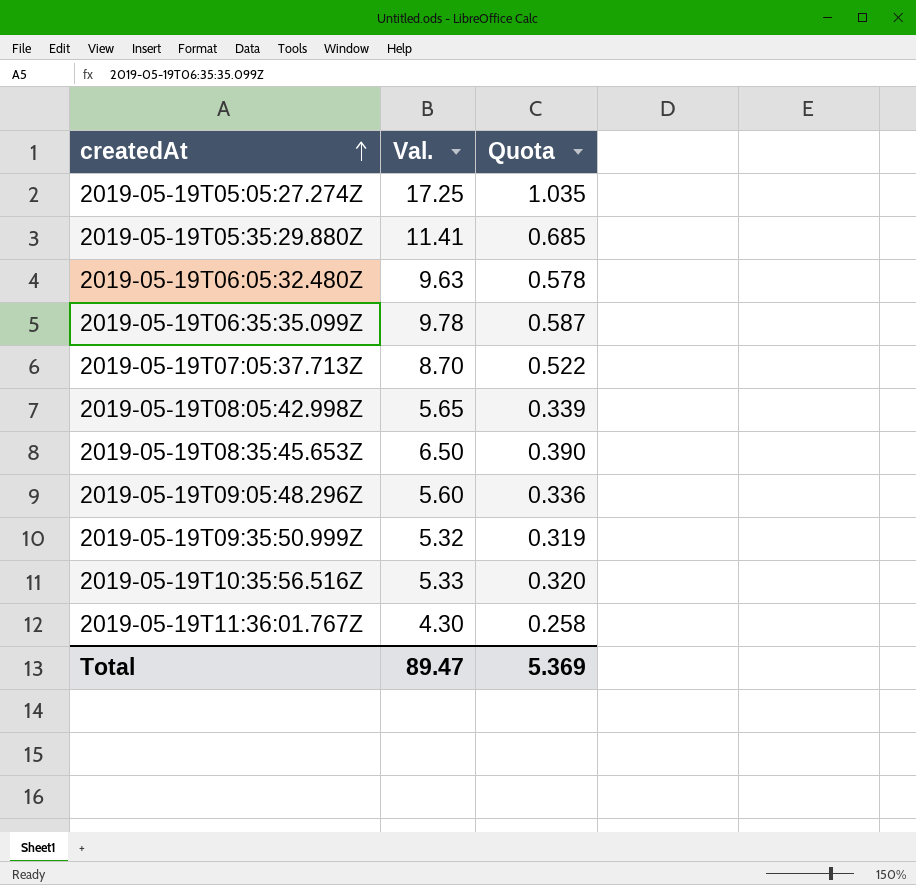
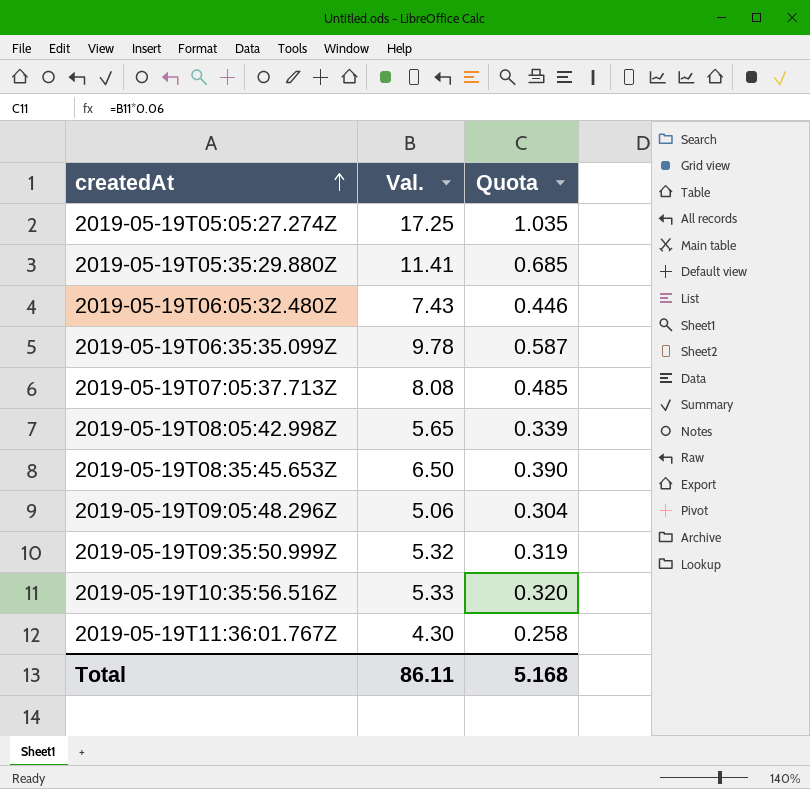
2019-05-19T06:05:32.480Z | Val.: 9.63 -> 7.43
2019-05-19T06:05:32.480Z | Quota: 0.578 -> 0.446
2019-05-19T07:05:37.713Z | Val.: 8.70 -> 8.08
2019-05-19T07:05:37.713Z | Quota: 0.522 -> 0.485
2019-05-19T09:05:48.296Z | Val.: 5.60 -> 5.06
2019-05-19T09:05:48.296Z | Quota: 0.336 -> 0.304
Total | Val.: 89.47 -> 86.11
Total | Quota: 5.369 -> 5.168

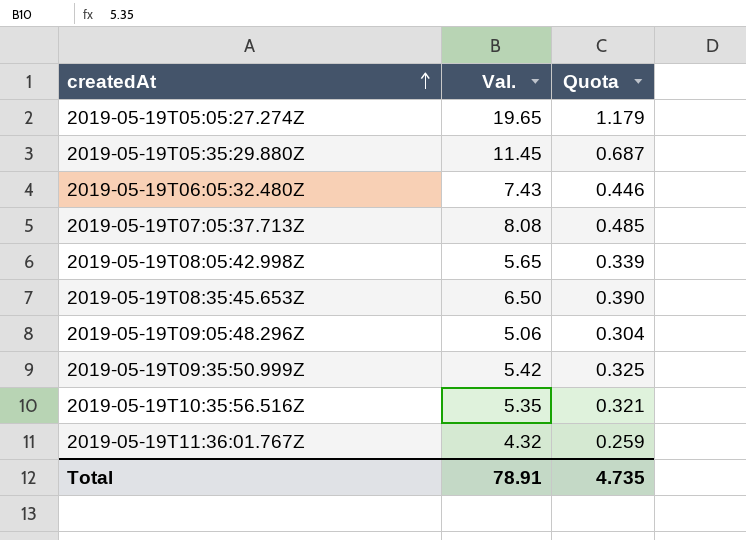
row 2019-05-19T06:35:35.099Z: 9.78 | 0.587 -> none
2019-05-19T05:05:27.274Z | Val.: 17.25 -> 19.65
2019-05-19T05:05:27.274Z | Quota: 1.035 -> 1.179
2019-05-19T05:35:29.880Z | Val.: 11.41 -> 11.45
2019-05-19T05:35:29.880Z | Quota: 0.685 -> 0.687
2019-05-19T09:35:50.999Z | Val.: 5.32 -> 5.42
2019-05-19T09:35:50.999Z | Quota: 0.319 -> 0.325
2019-05-19T10:35:56.516Z | Val.: 5.33 -> 5.35
2019-05-19T10:35:56.516Z | Quota: 0.320 -> 0.321
2019-05-19T11:36:01.767Z | Val.: 4.30 -> 4.32
2019-05-19T11:36:01.767Z | Quota: 0.258 -> 0.259
Total | Val.: 86.11 -> 78.91
Total | Quota: 5.168 -> 4.735

